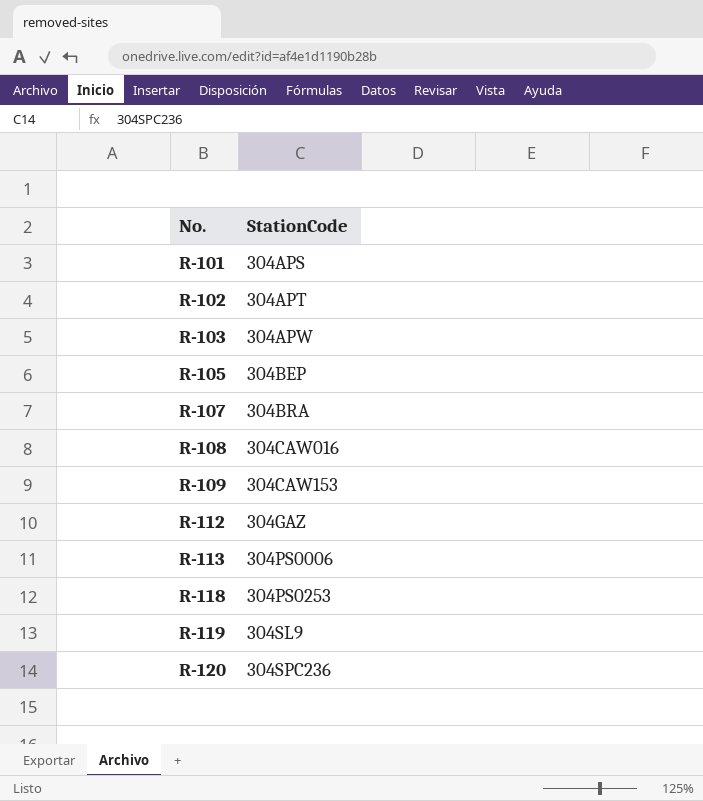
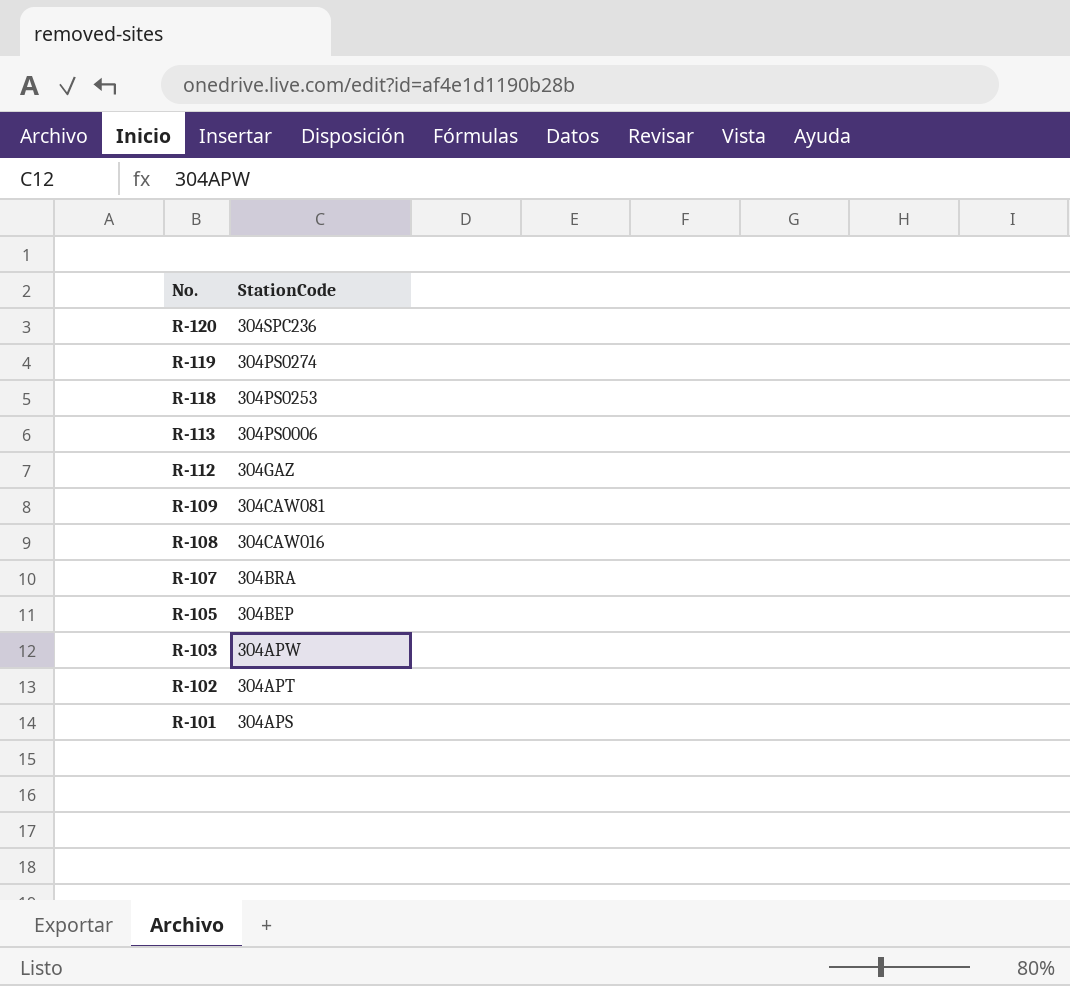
row order: No. ascending -> No. descending
R-119 | StationCode: 304SL9 -> 304PS0274
R-109 | StationCode: 304CAW153 -> 304CAW081

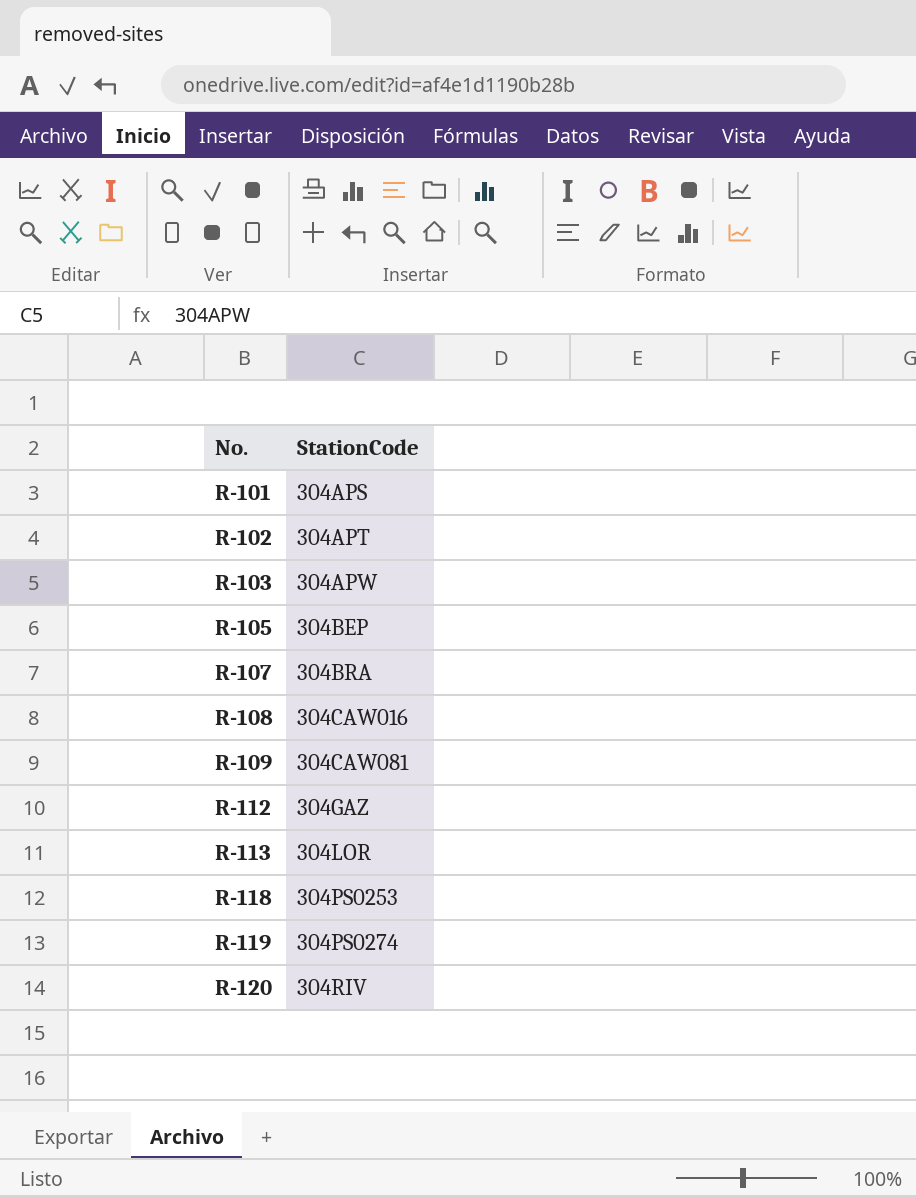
row order: No. descending -> No. ascending
R-113 | StationCode: 304PS0006 -> 304LOR
R-120 | StationCode: 304SPC236 -> 304RIV

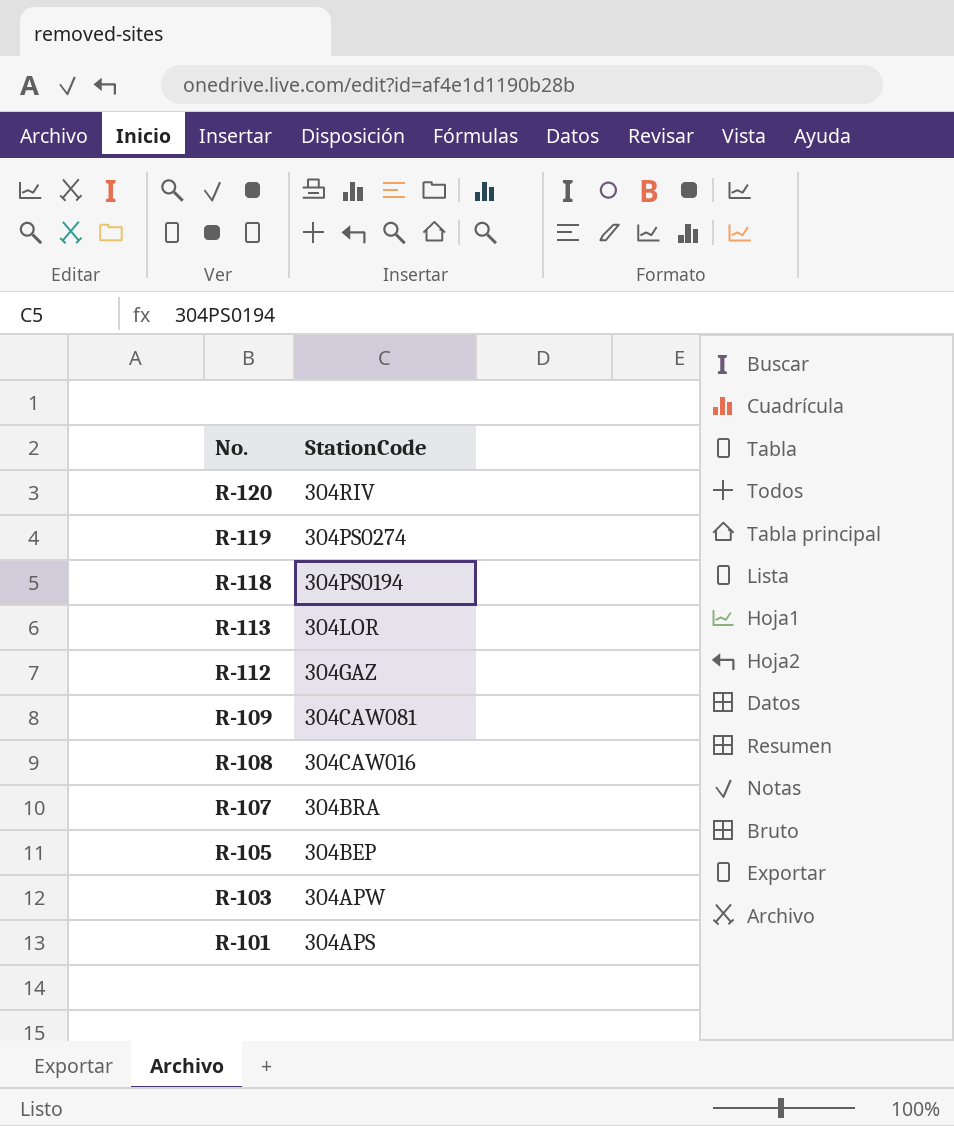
row order: No. ascending -> No. descending
row R-102: 304APT -> none
R-118 | StationCode: 304PS0253 -> 304PS0194

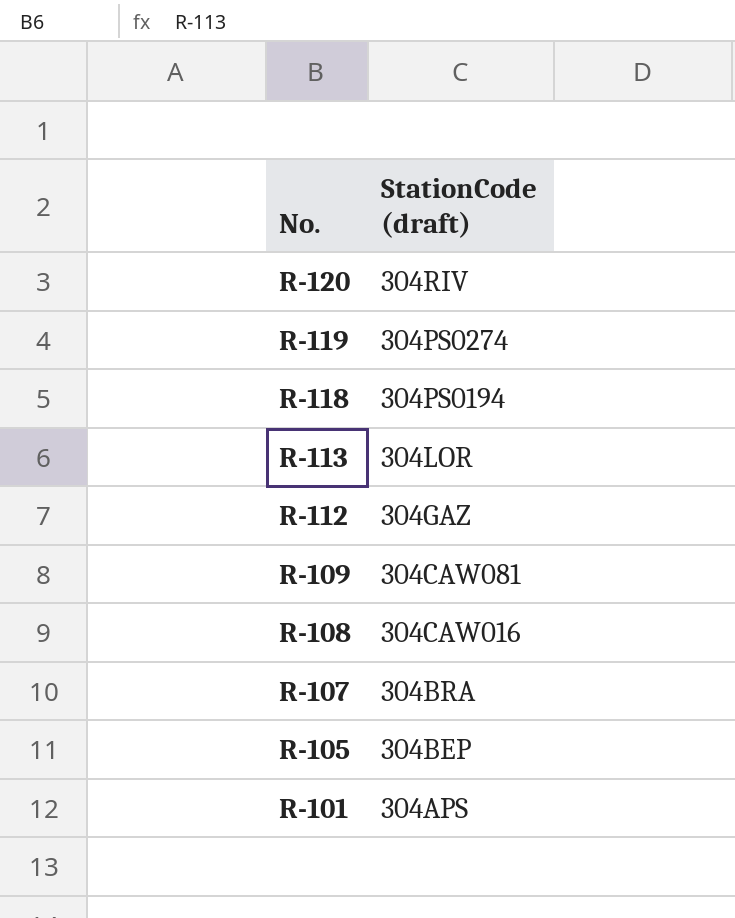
column name: StationCode -> StationCode (draft)
row R-103: 304APW -> none

